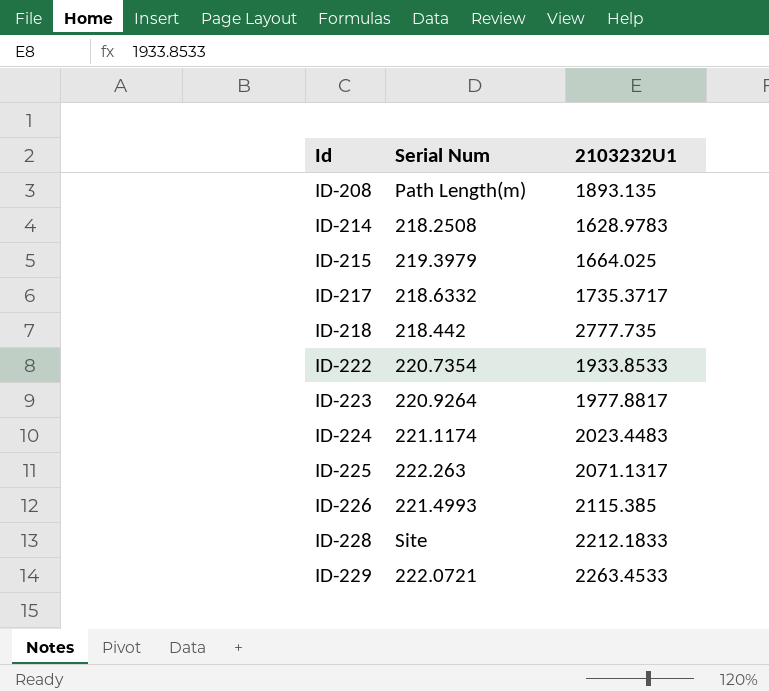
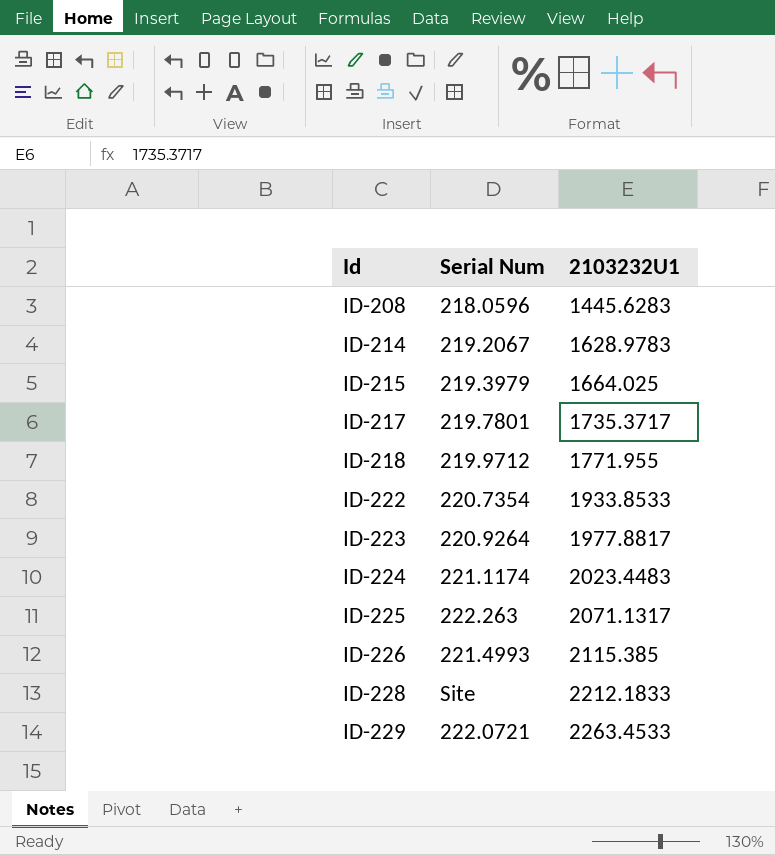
ID-208 | Serial Num: Path Length(m) -> 218.0596
ID-208 | 2103232U1: 1893.135 -> 1445.6283
ID-214 | Serial Num: 218.2508 -> 219.2067
ID-217 | Serial Num: 218.6332 -> 219.7801
ID-218 | Serial Num: 218.442 -> 219.9712
ID-218 | 2103232U1: 2777.735 -> 1771.955

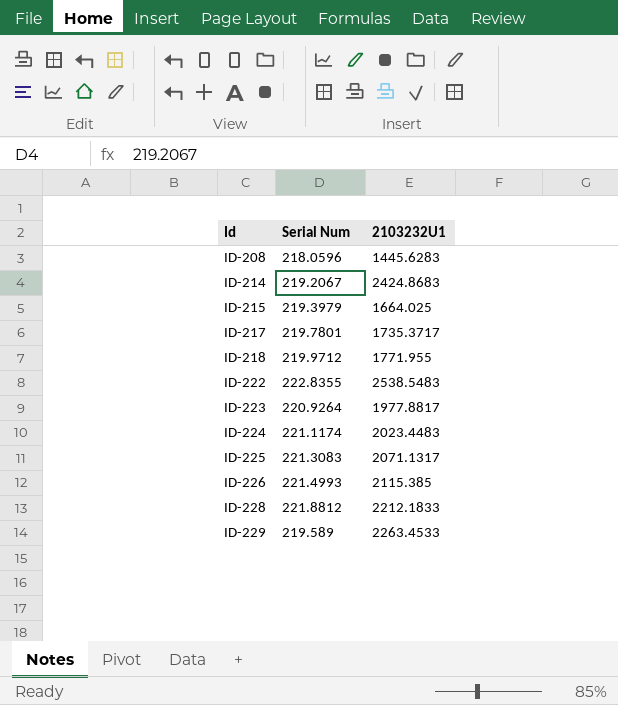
ID-214 | 2103232U1: 1628.9783 -> 2424.8683
ID-222 | Serial Num: 220.7354 -> 222.8355
ID-222 | 2103232U1: 1933.8533 -> 2538.5483
ID-225 | Serial Num: 222.263 -> 221.3083
ID-228 | Serial Num: Site -> 221.8812
ID-229 | Serial Num: 222.0721 -> 219.589

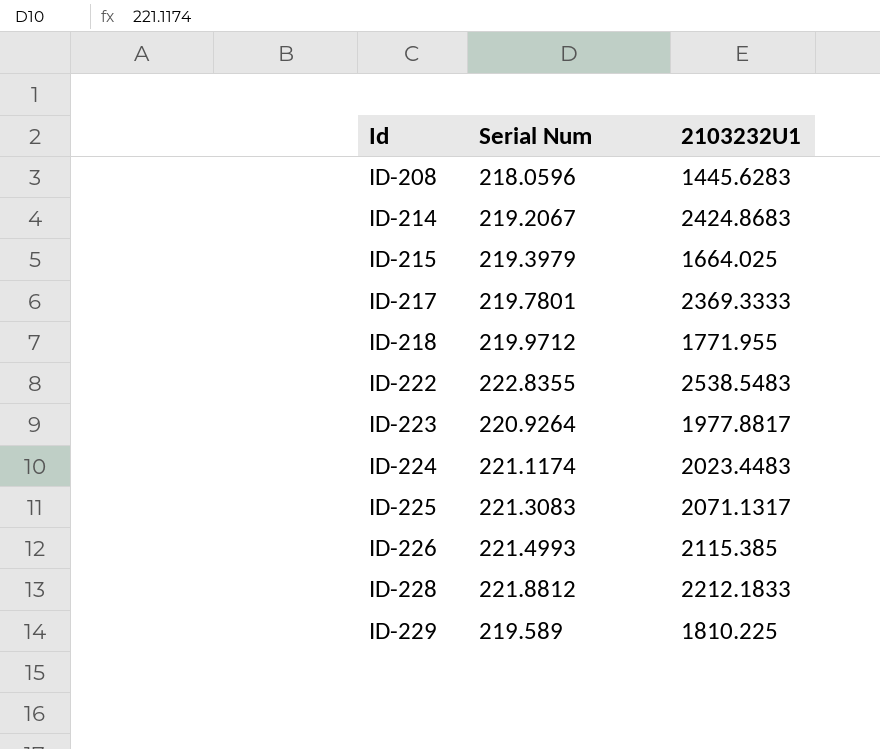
ID-217 | 2103232U1: 1735.3717 -> 2369.3333
ID-229 | 2103232U1: 2263.4533 -> 1810.225

